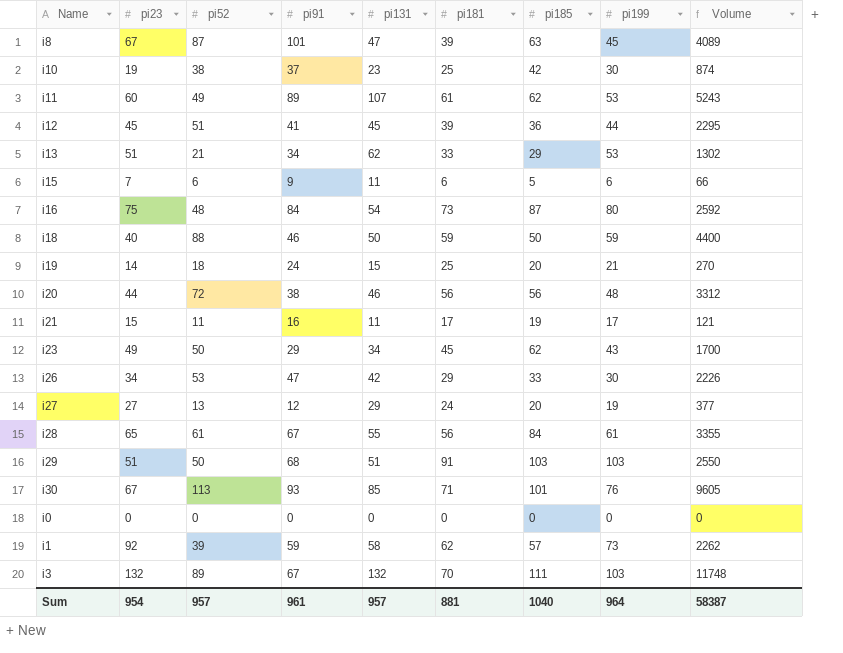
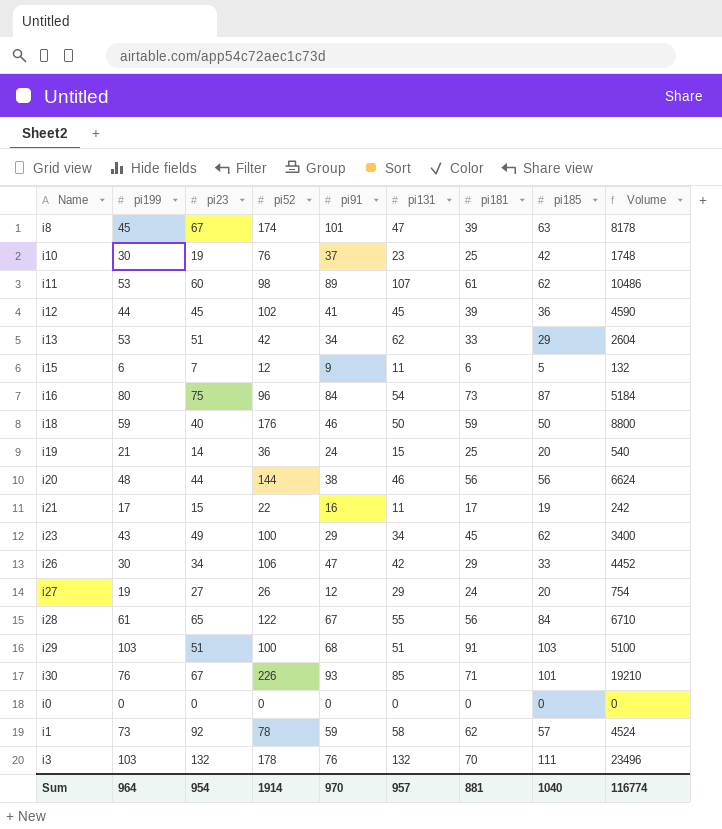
column pi199 | position: 8 -> 2
i8 | pi52: 87 -> 174
i8 | Volume: 4089 -> 8178
i10 | pi52: 38 -> 76
i10 | Volume: 874 -> 1748
i11 | pi52: 49 -> 98
i11 | Volume: 5243 -> 10486
i12 | pi52: 51 -> 102
i12 | Volume: 2295 -> 4590
i13 | pi52: 21 -> 42
i13 | Volume: 1302 -> 2604
i15 | pi52: 6 -> 12
i15 | Volume: 66 -> 132
i16 | pi52: 48 -> 96
i16 | Volume: 2592 -> 5184
i18 | pi52: 88 -> 176
i18 | Volume: 4400 -> 8800
i19 | pi52: 18 -> 36
i19 | Volume: 270 -> 540
i20 | pi52: 72 -> 144
i20 | Volume: 3312 -> 6624
i21 | pi52: 11 -> 22
i21 | Volume: 121 -> 242
i23 | pi52: 50 -> 100
i23 | Volume: 1700 -> 3400
i26 | pi52: 53 -> 106
i26 | Volume: 2226 -> 4452
i27 | pi52: 13 -> 26
i27 | Volume: 377 -> 754
i28 | pi52: 61 -> 122
i28 | Volume: 3355 -> 6710
i29 | pi52: 50 -> 100
i29 | Volume: 2550 -> 5100
i30 | pi52: 113 -> 226
i30 | Volume: 9605 -> 19210
i1 | pi52: 39 -> 78
i1 | Volume: 2262 -> 4524
i3 | pi52: 89 -> 178
i3 | pi91: 67 -> 76
i3 | Volume: 11748 -> 23496
Sum | pi52: 957 -> 1914
Sum | pi91: 961 -> 970
Sum | Volume: 58387 -> 116774

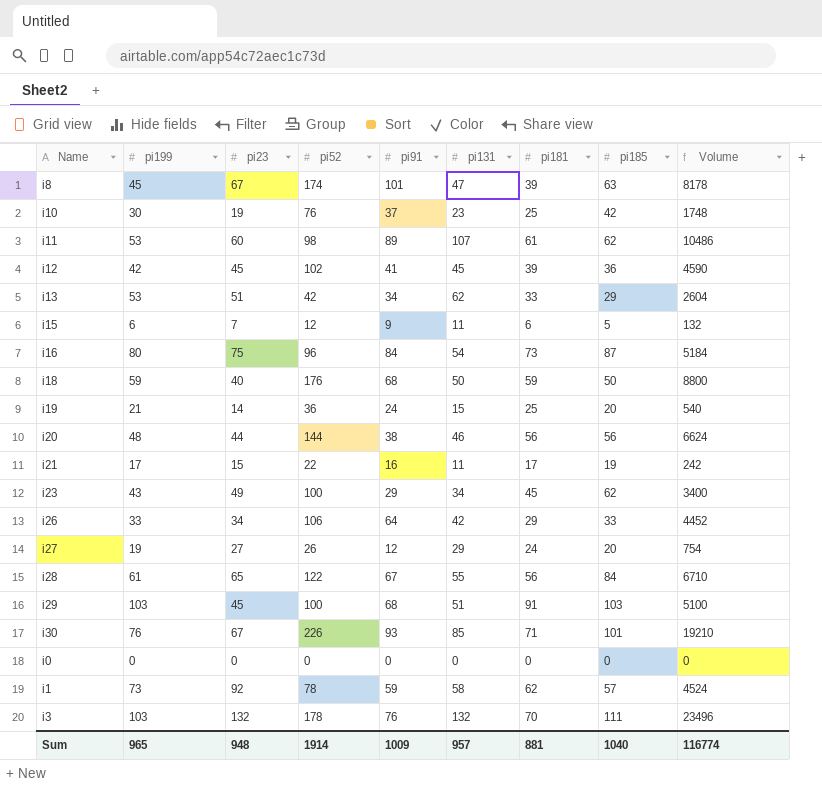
i12 | pi199: 44 -> 42
i18 | pi91: 46 -> 68
i26 | pi199: 30 -> 33
i26 | pi91: 47 -> 64
i29 | pi23: 51 -> 45
Sum | pi199: 964 -> 965
Sum | pi23: 954 -> 948
Sum | pi91: 970 -> 1009

